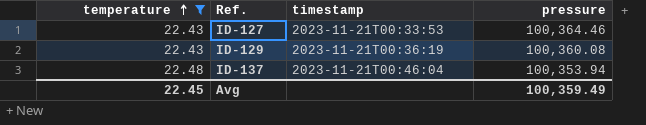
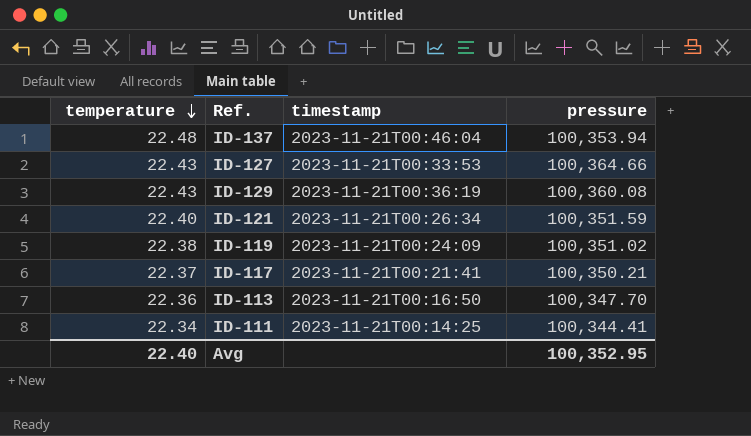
filter: temperature >= 22.43 -> none
row order: temperature ascending -> temperature descending
ID-127 | pressure: 100,364.46 -> 100,364.66
Avg | temperature: 22.45 -> 22.40
Avg | pressure: 100,359.49 -> 100,352.95

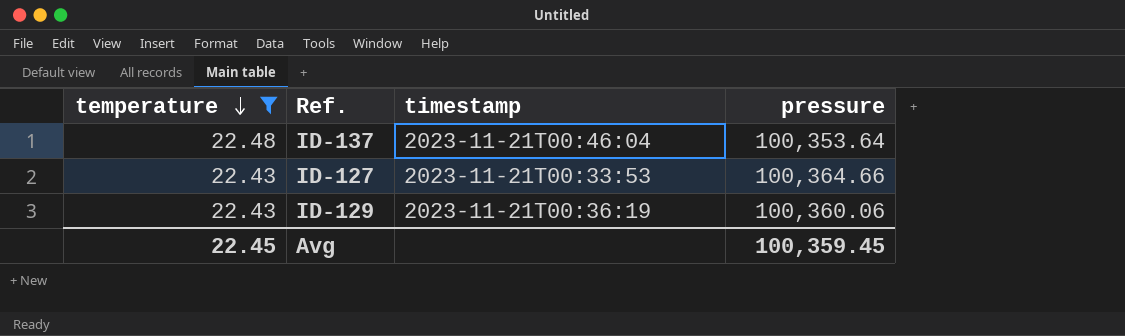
filter: none -> temperature >= 22.43
ID-137 | pressure: 100,353.94 -> 100,353.64
ID-129 | pressure: 100,360.08 -> 100,360.06
Avg | temperature: 22.40 -> 22.45
Avg | pressure: 100,352.95 -> 100,359.45

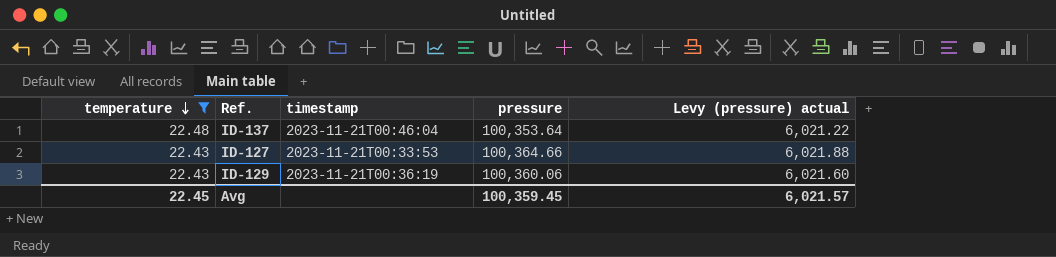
column Levy (pressure) actual | formula: none -> [pressure] * 0.06

